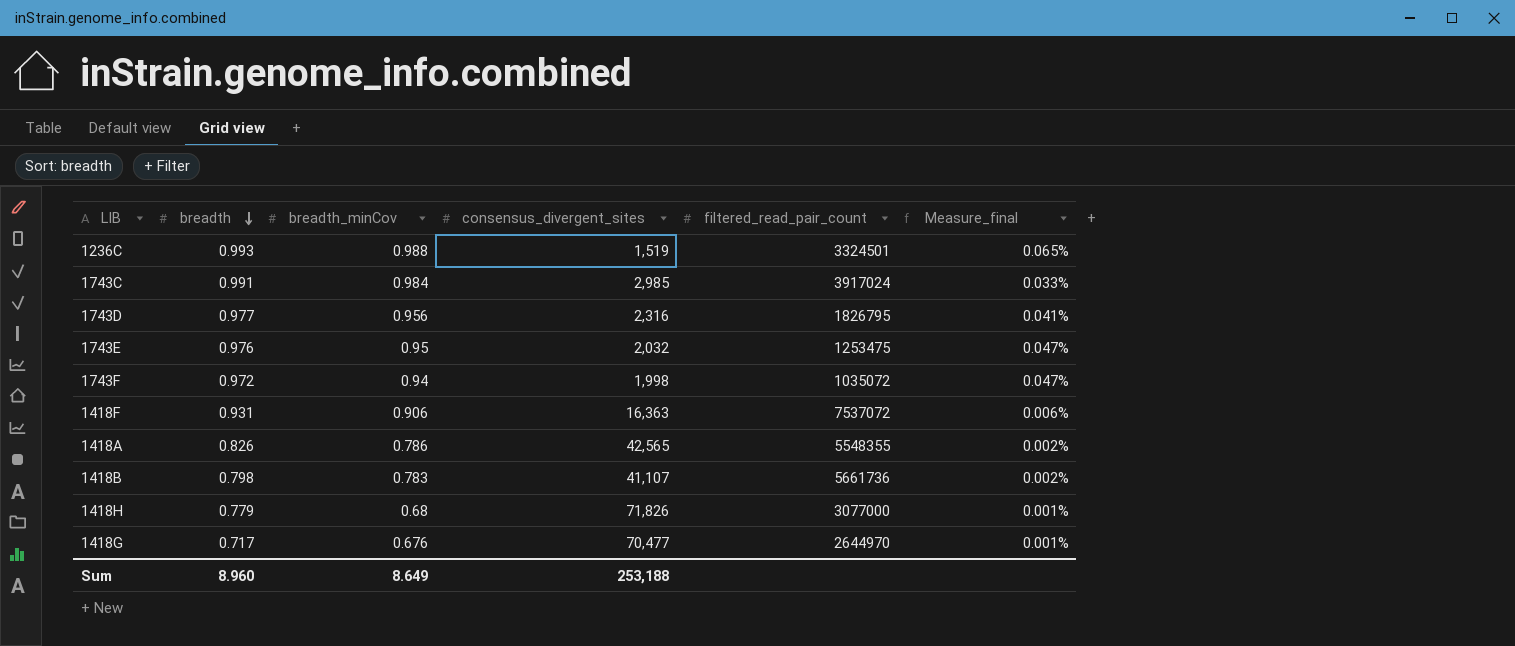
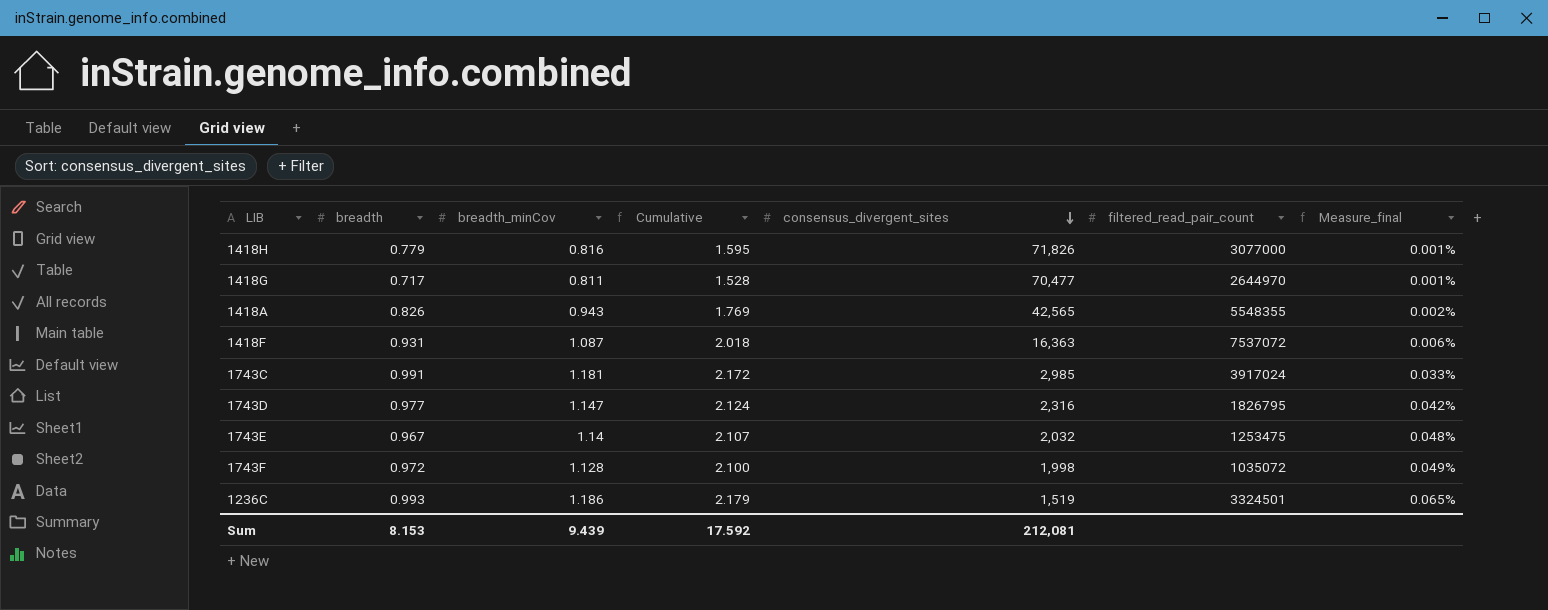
row order: breadth descending -> consensus_divergent_sites descending
column Cumulative | formula: none -> [breadth] + [breadth_minCov]
column Measure_final | formula: [breadth_minCov] / [consensus_divergent_sites] -> [breadth] / [consensus_divergent_sites]
row 1418B: 0.798 | 0.783 | 41,107 | 5661736 | 0.002% -> none
1418H | breadth_minCov: 0.68 -> 0.816
1418G | breadth_minCov: 0.676 -> 0.811
1418A | breadth_minCov: 0.786 -> 0.943
1418F | breadth_minCov: 0.906 -> 1.087
1743C | breadth_minCov: 0.984 -> 1.181
1743D | breadth_minCov: 0.956 -> 1.147
1743E | breadth: 0.976 -> 0.967
1743E | breadth_minCov: 0.95 -> 1.14
1743F | breadth_minCov: 0.94 -> 1.128
1236C | breadth_minCov: 0.988 -> 1.186
Sum | breadth: 8.960 -> 8.153
Sum | breadth_minCov: 8.649 -> 9.439
Sum | consensus_divergent_sites: 253,188 -> 212,081

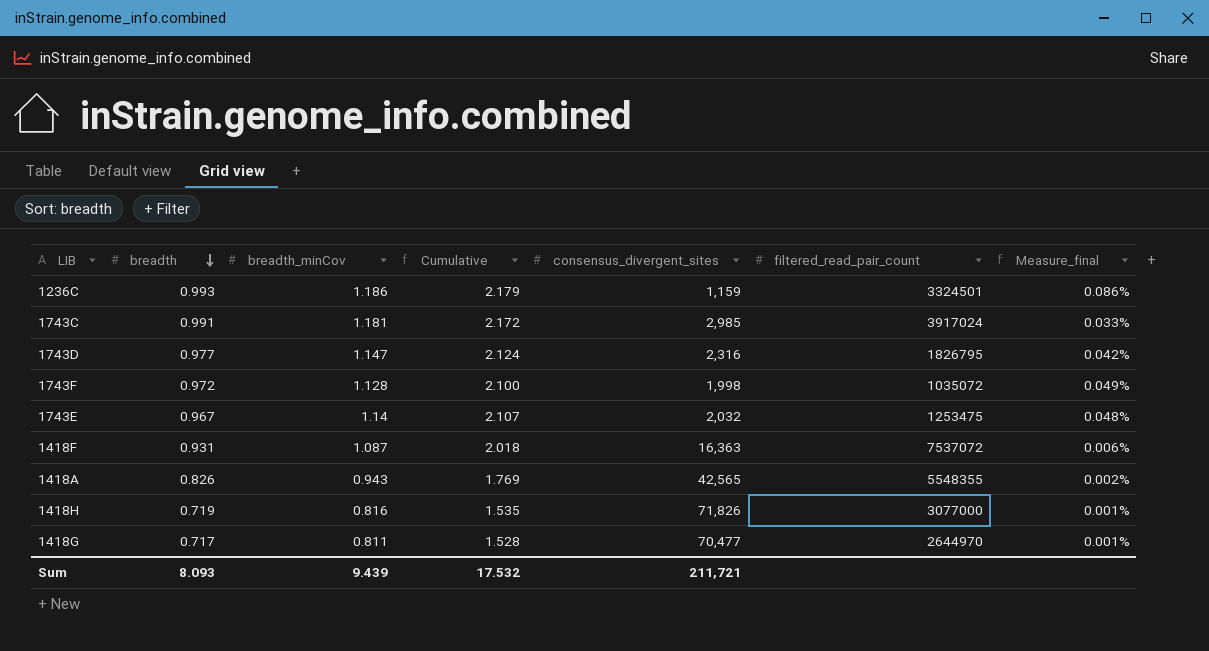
row order: consensus_divergent_sites descending -> breadth descending
1236C | consensus_divergent_sites: 1,519 -> 1,159
1236C | Measure_final: 0.065% -> 0.086%
1418H | breadth: 0.779 -> 0.719
1418H | Cumulative: 1.595 -> 1.535
Sum | breadth: 8.153 -> 8.093
Sum | Cumulative: 17.592 -> 17.532
Sum | consensus_divergent_sites: 212,081 -> 211,721

